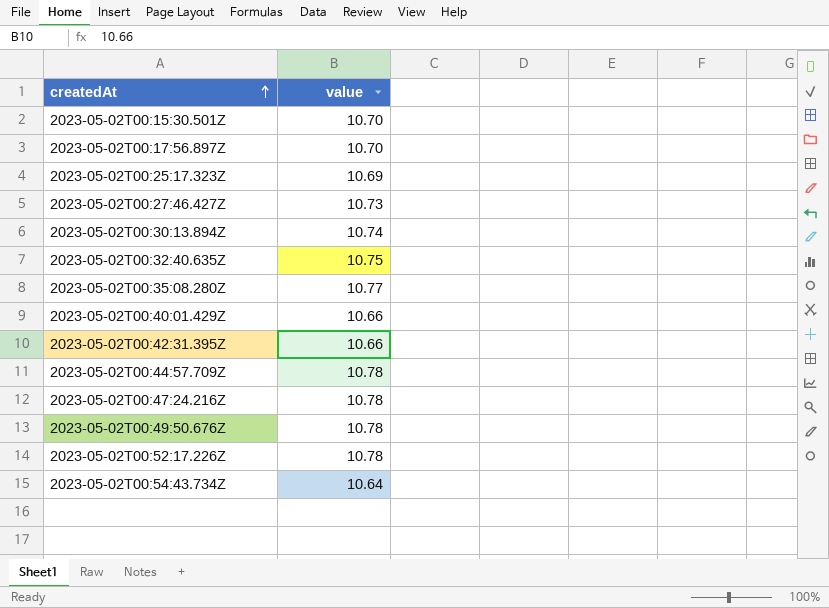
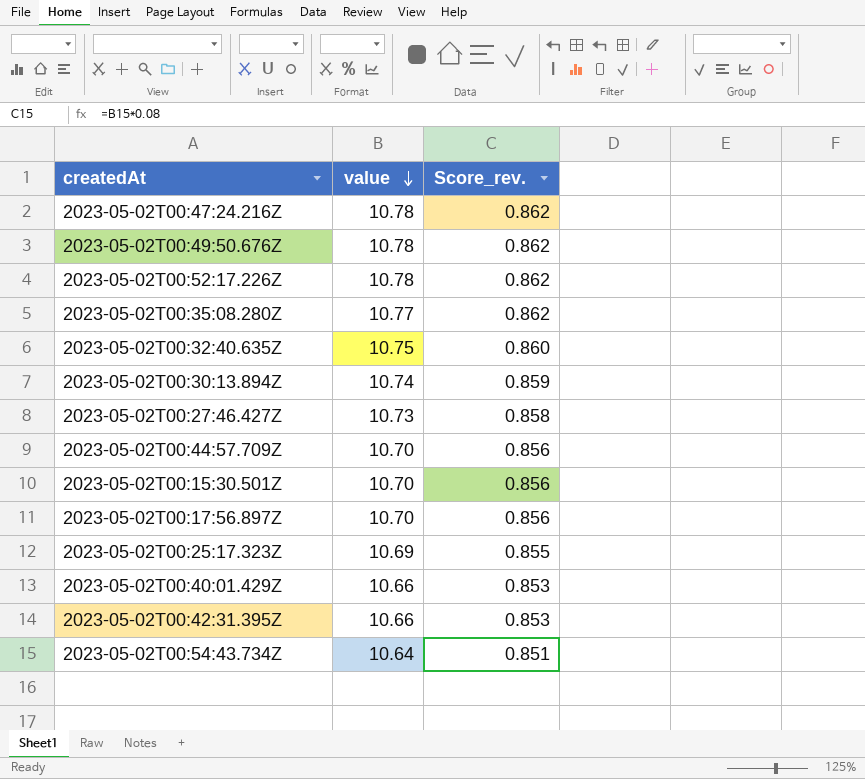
row order: createdAt ascending -> value descending
column Score_rev. | formula: none -> [value] * 0.08
2023-05-02T00:44:57.709Z | value: 10.78 -> 10.70

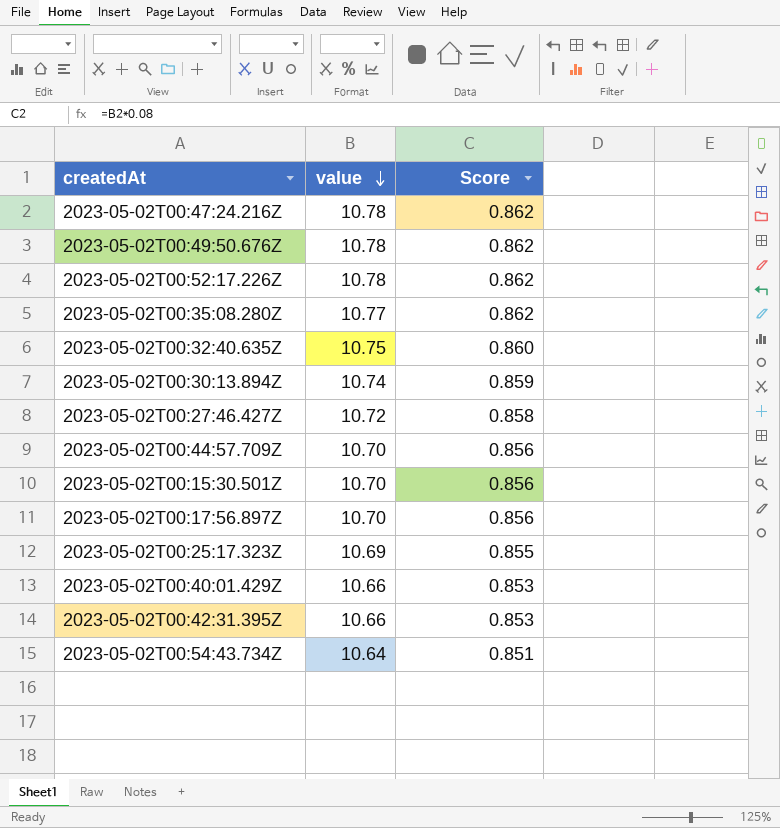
column name: Score_rev. -> Score
2023-05-02T00:27:46.427Z | value: 10.73 -> 10.72

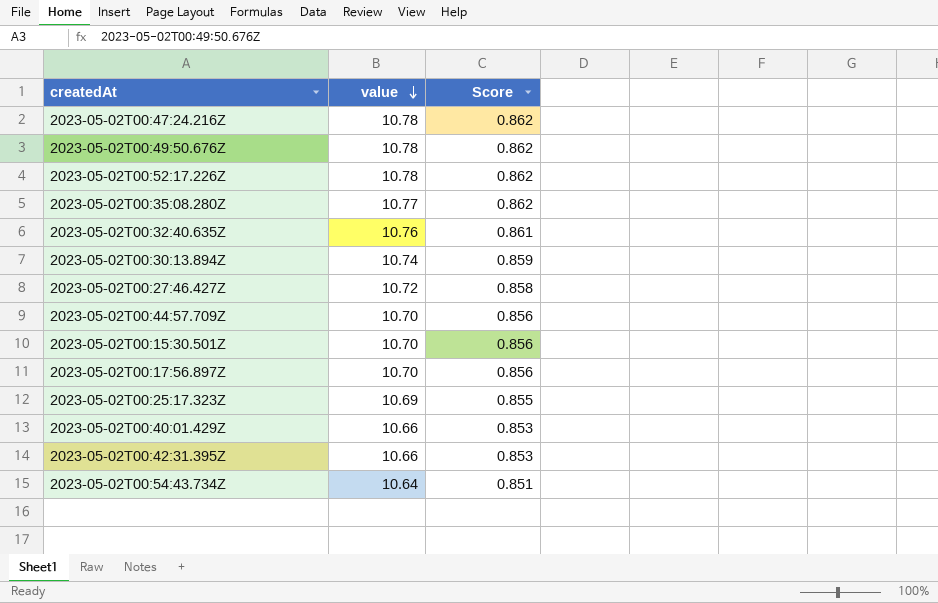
2023-05-02T00:32:40.635Z | value: 10.75 -> 10.76
2023-05-02T00:32:40.635Z | Score: 0.860 -> 0.861

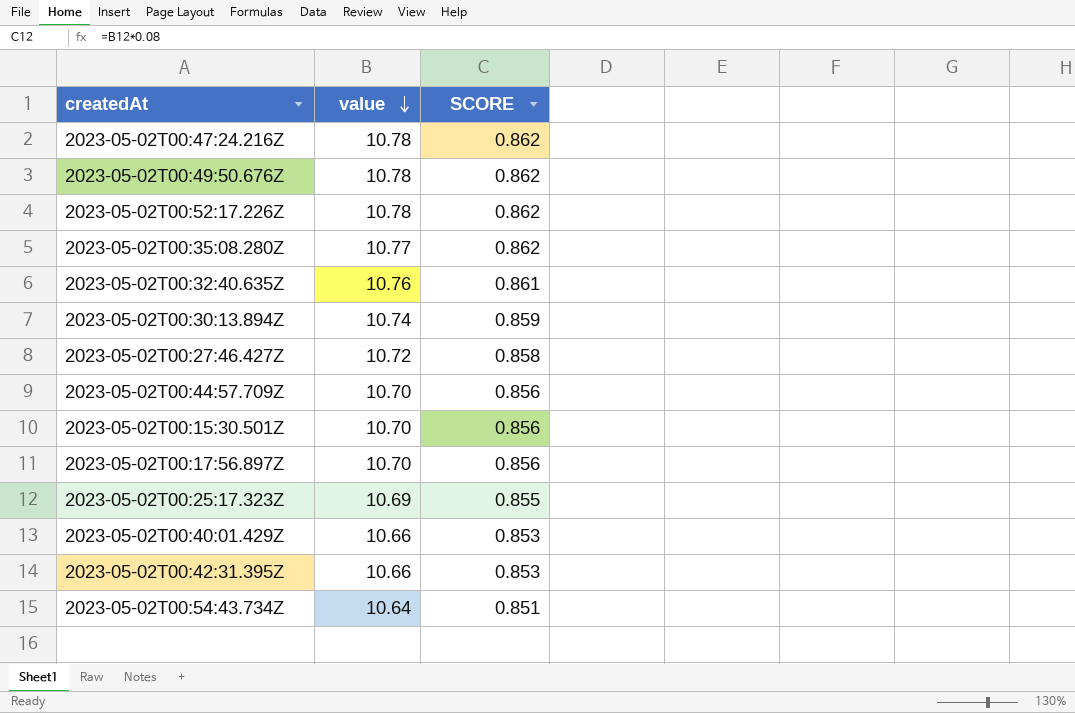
column name: Score -> SCORE

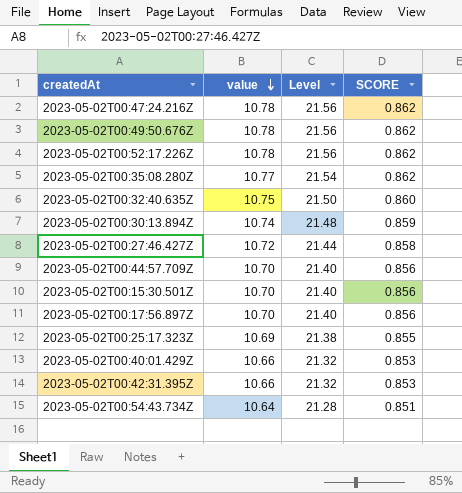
column Level | formula: none -> [value] * 2
2023-05-02T00:32:40.635Z | value: 10.76 -> 10.75
2023-05-02T00:32:40.635Z | SCORE: 0.861 -> 0.860

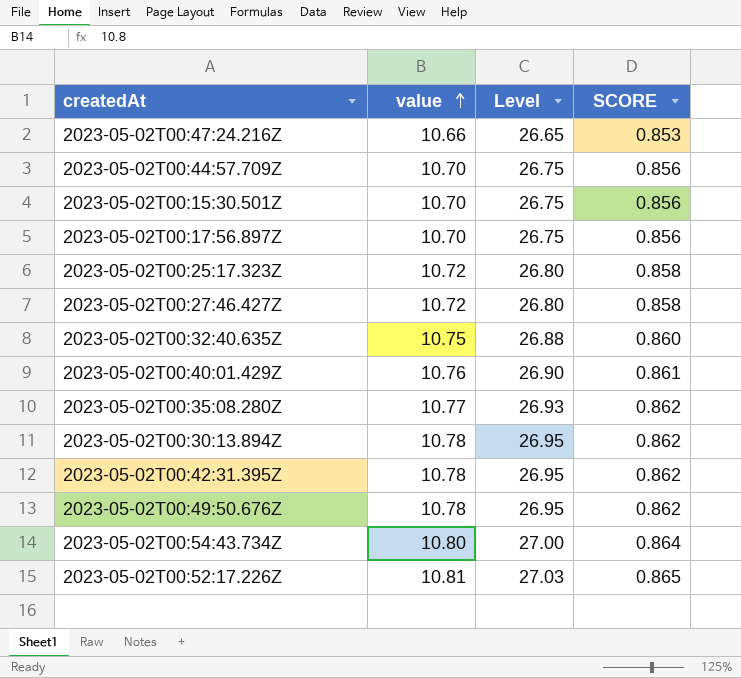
row order: value descending -> value ascending
column Level | formula: [value] * 2 -> [value] * 2.5
2023-05-02T00:47:24.216Z | value: 10.78 -> 10.66
2023-05-02T00:47:24.216Z | SCORE: 0.862 -> 0.853
2023-05-02T00:25:17.323Z | value: 10.69 -> 10.72
2023-05-02T00:25:17.323Z | SCORE: 0.855 -> 0.858
2023-05-02T00:40:01.429Z | value: 10.66 -> 10.76
2023-05-02T00:40:01.429Z | SCORE: 0.853 -> 0.861
2023-05-02T00:30:13.894Z | value: 10.74 -> 10.78
2023-05-02T00:30:13.894Z | SCORE: 0.859 -> 0.862
2023-05-02T00:42:31.395Z | value: 10.66 -> 10.78
2023-05-02T00:42:31.395Z | SCORE: 0.853 -> 0.862
2023-05-02T00:54:43.734Z | value: 10.64 -> 10.80
2023-05-02T00:54:43.734Z | SCORE: 0.851 -> 0.864
2023-05-02T00:52:17.226Z | value: 10.78 -> 10.81
2023-05-02T00:52:17.226Z | SCORE: 0.862 -> 0.865

